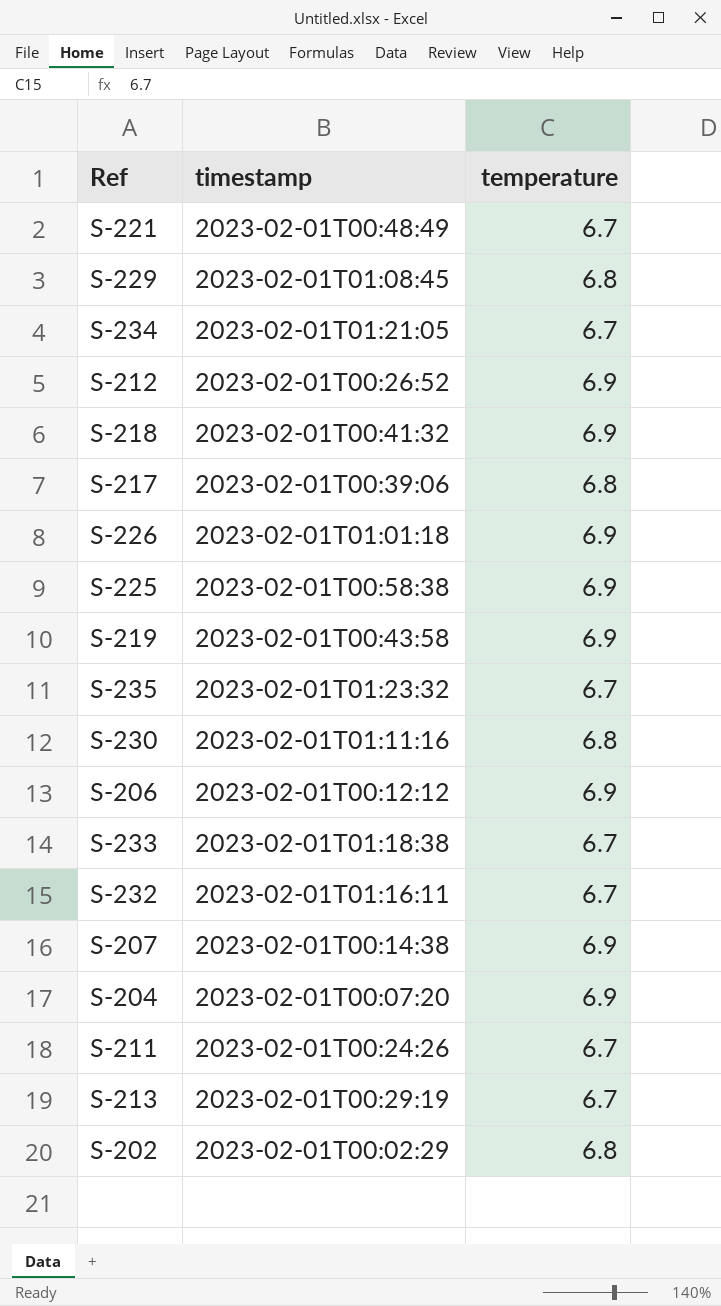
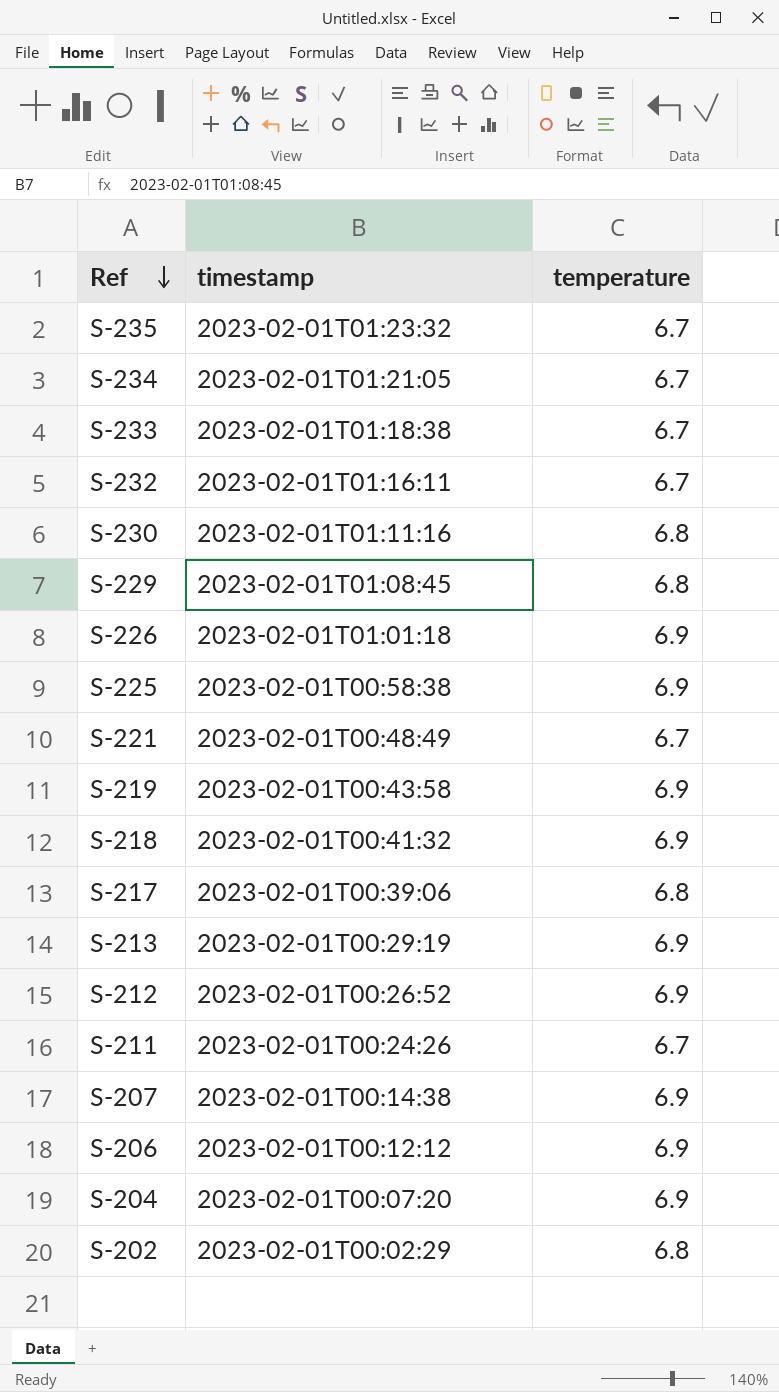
row order: none -> Ref descending
S-213 | temperature: 6.7 -> 6.9

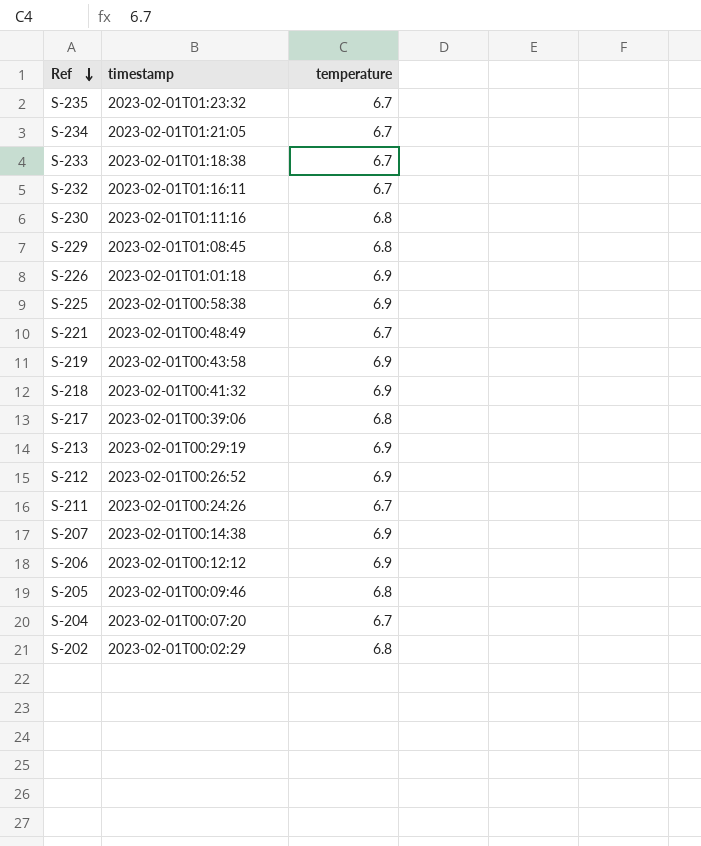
row S-205: none -> 2023-02-01T00:09:46 | 6.8
S-204 | temperature: 6.9 -> 6.7

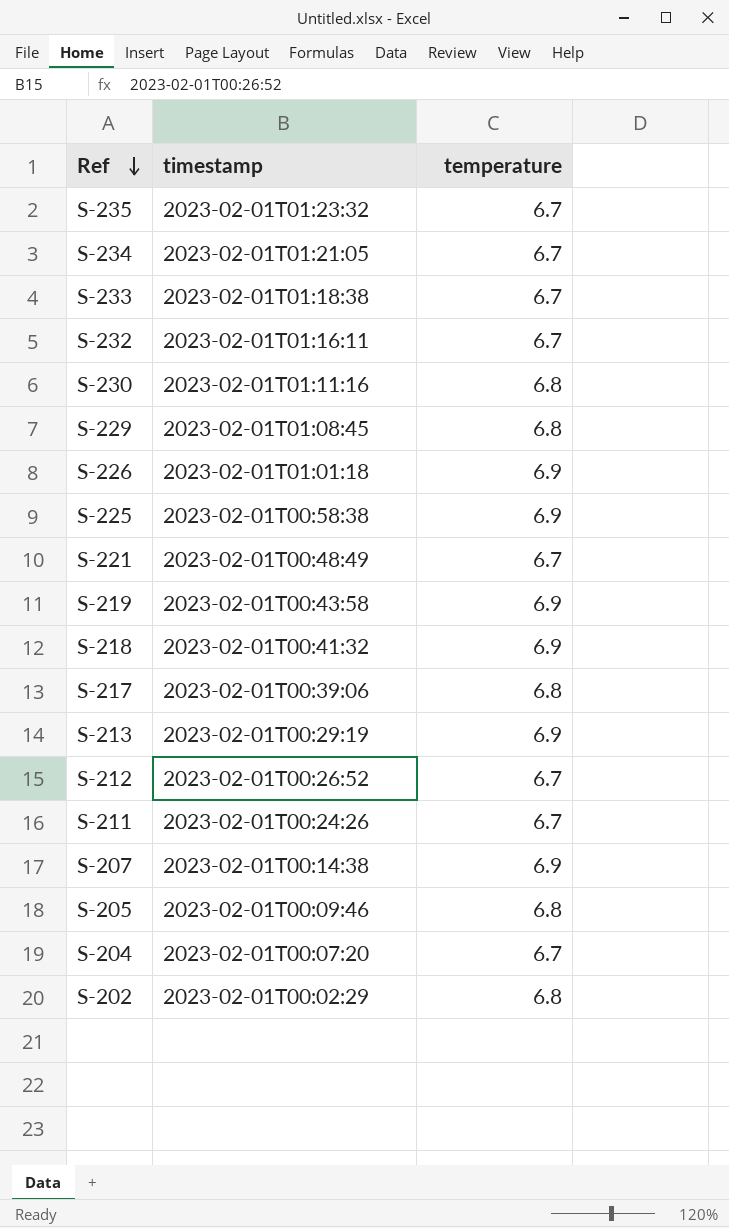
row S-206: 2023-02-01T00:12:12 | 6.9 -> none
S-212 | temperature: 6.9 -> 6.7

